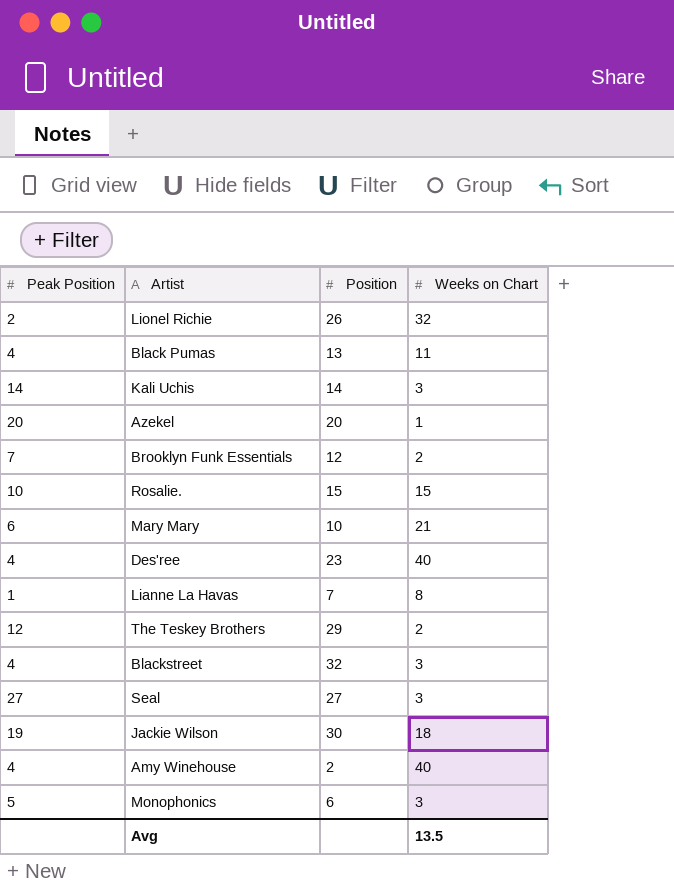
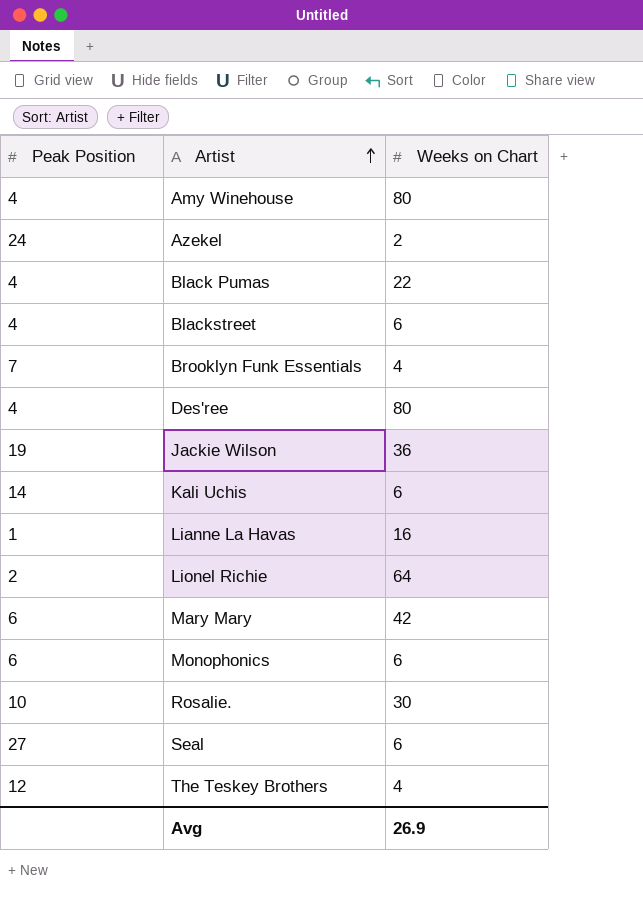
row order: none -> Artist ascending
column Position | position: 3 -> none
Amy Winehouse | Weeks on Chart: 40 -> 80
Azekel | Peak Position: 20 -> 24
Azekel | Weeks on Chart: 1 -> 2
Black Pumas | Weeks on Chart: 11 -> 22
Blackstreet | Weeks on Chart: 3 -> 6
Brooklyn Funk Essentials | Weeks on Chart: 2 -> 4
Des'ree | Weeks on Chart: 40 -> 80
Jackie Wilson | Weeks on Chart: 18 -> 36
Kali Uchis | Weeks on Chart: 3 -> 6
Lianne La Havas | Weeks on Chart: 8 -> 16
Lionel Richie | Weeks on Chart: 32 -> 64
Mary Mary | Weeks on Chart: 21 -> 42
Monophonics | Peak Position: 5 -> 6
Monophonics | Weeks on Chart: 3 -> 6
Rosalie. | Weeks on Chart: 15 -> 30
Seal | Weeks on Chart: 3 -> 6
The Teskey Brothers | Weeks on Chart: 2 -> 4
Avg | Weeks on Chart: 13.5 -> 26.9

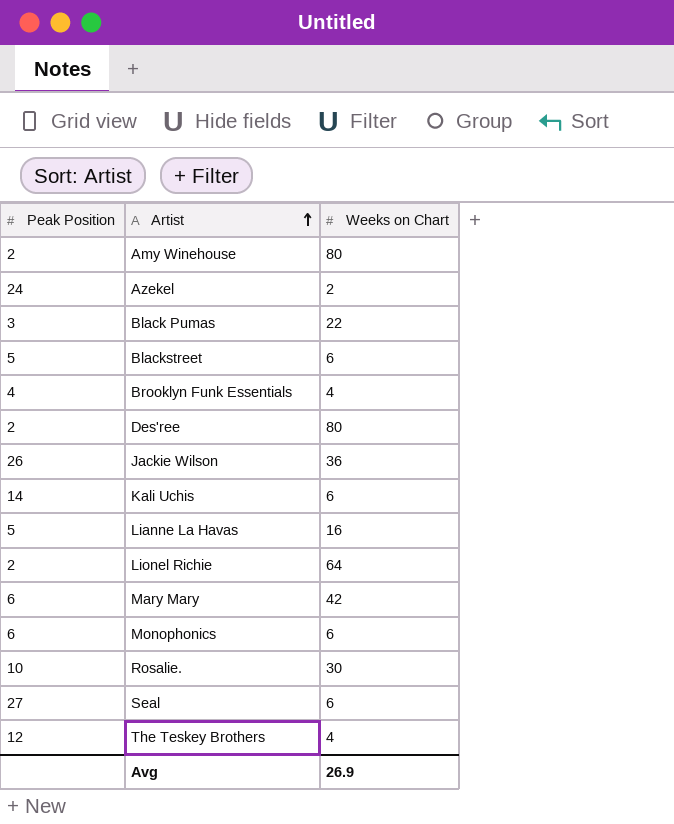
Amy Winehouse | Peak Position: 4 -> 2
Black Pumas | Peak Position: 4 -> 3
Blackstreet | Peak Position: 4 -> 5
Brooklyn Funk Essentials | Peak Position: 7 -> 4
Des'ree | Peak Position: 4 -> 2
Jackie Wilson | Peak Position: 19 -> 26
Lianne La Havas | Peak Position: 1 -> 5

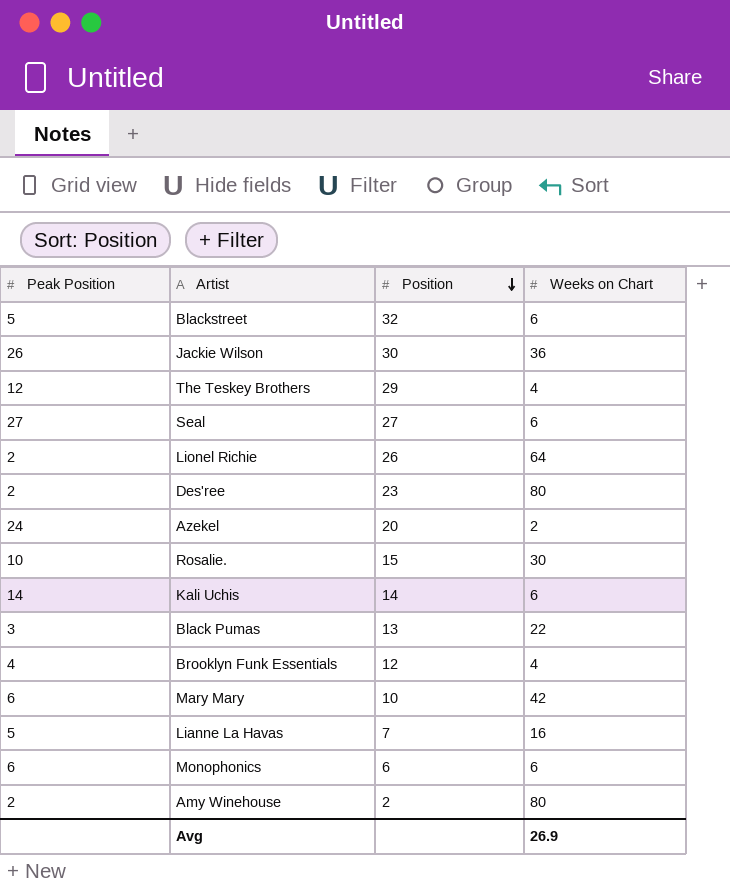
row order: Artist ascending -> Position descending
column Position | position: none -> 3

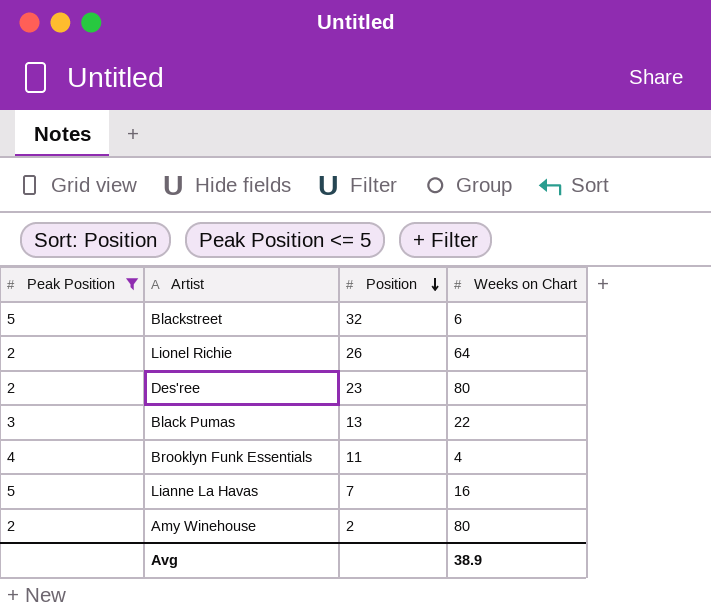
filter: none -> Peak Position <= 5
Brooklyn Funk Essentials | Position: 12 -> 11
Avg | Weeks on Chart: 26.9 -> 38.9

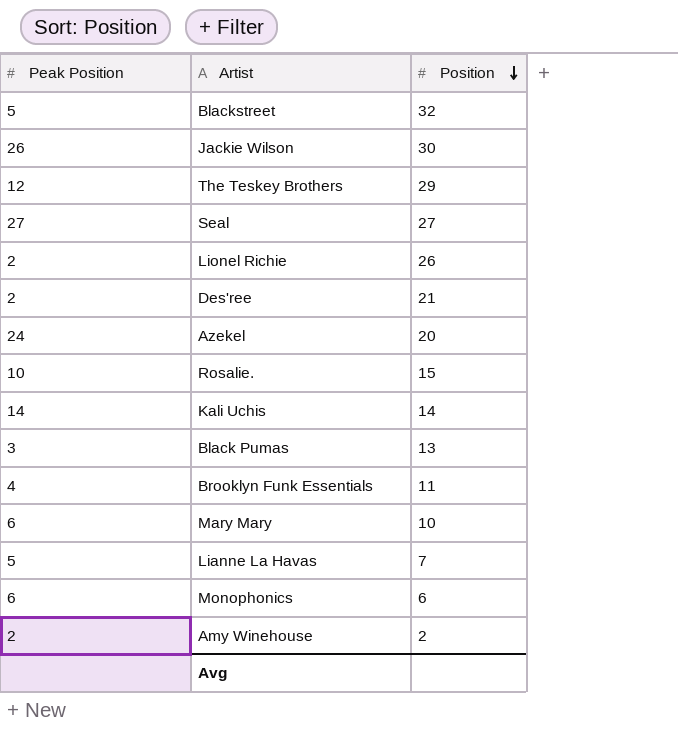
filter: Peak Position <= 5 -> none
column Weeks on Chart | position: 4 -> none
Des'ree | Position: 23 -> 21

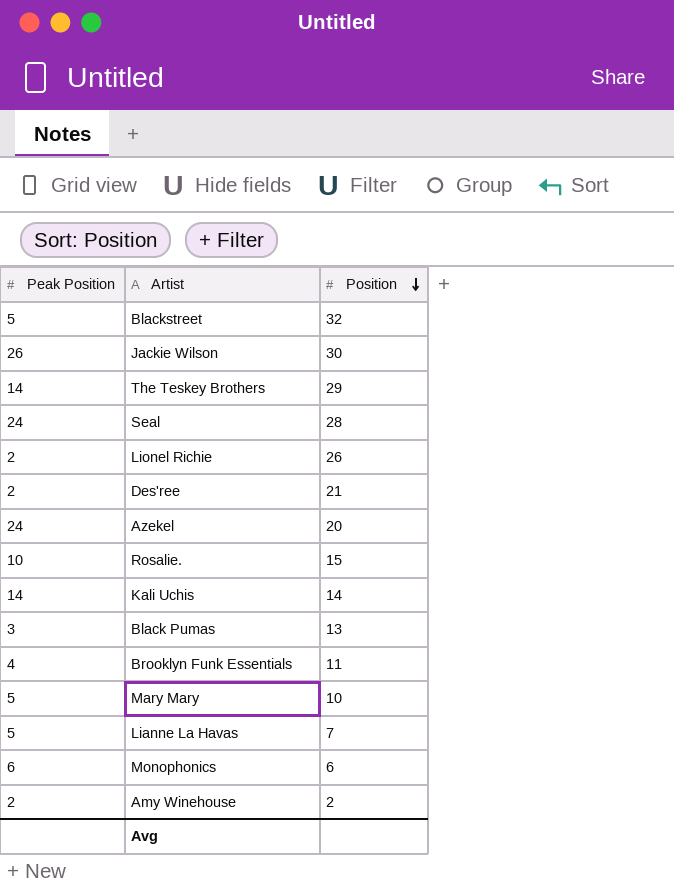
The Teskey Brothers | Peak Position: 12 -> 14
Seal | Peak Position: 27 -> 24
Seal | Position: 27 -> 28
Mary Mary | Peak Position: 6 -> 5

